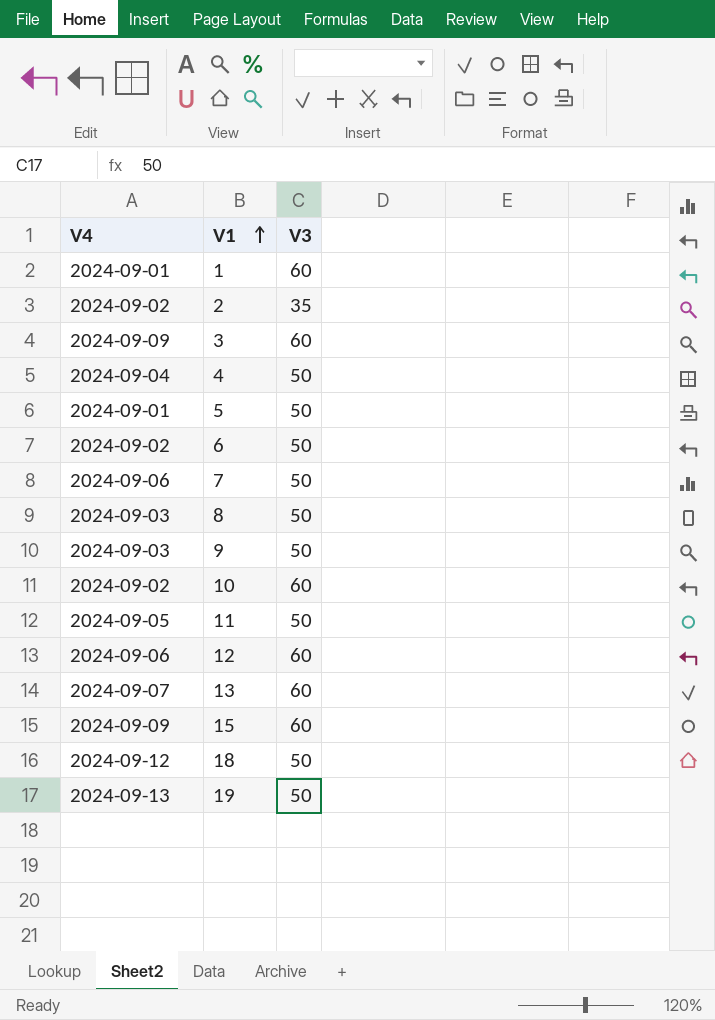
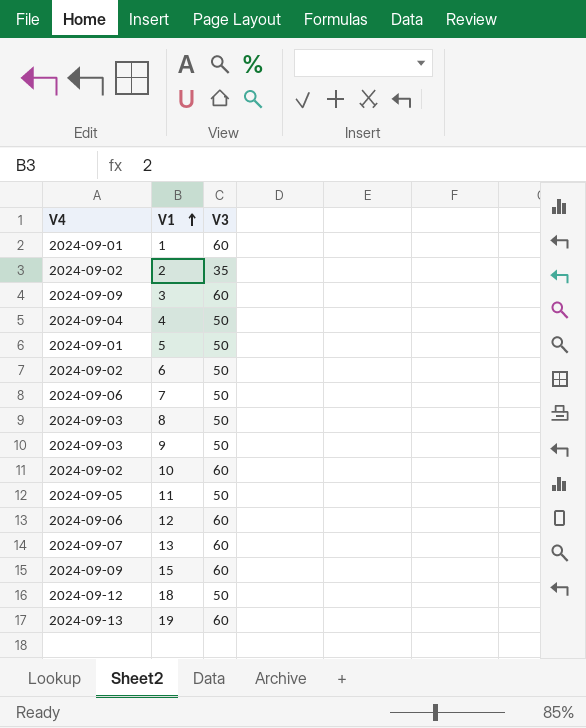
19 | V3: 50 -> 60

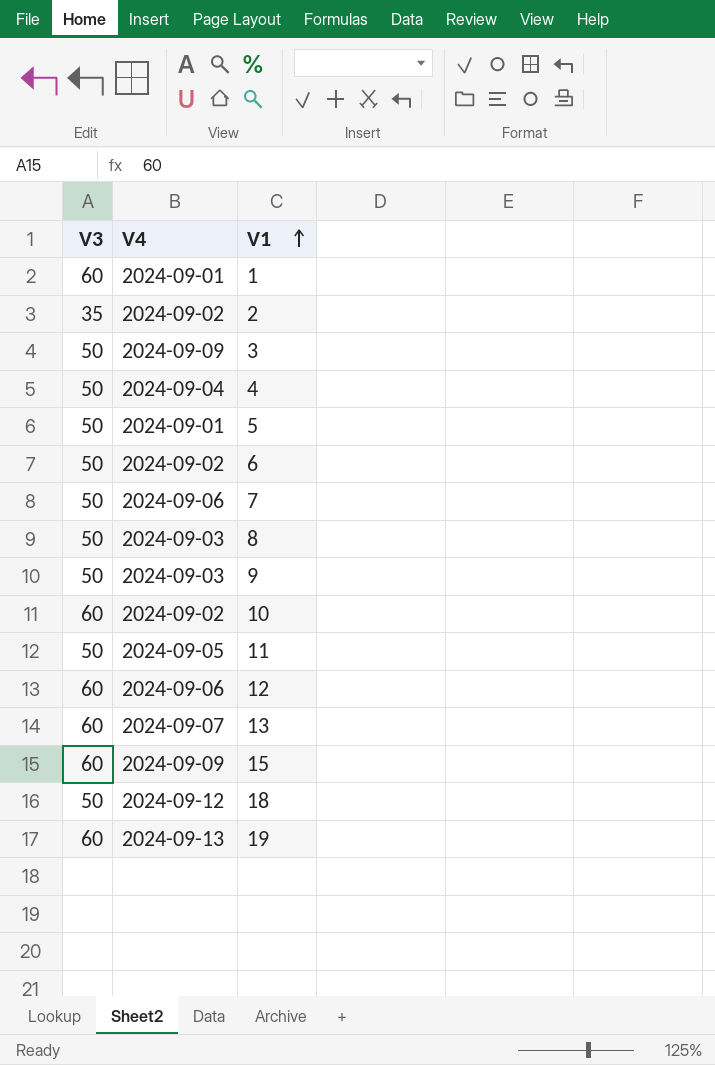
column V3 | position: 3 -> 1
3 | V3: 60 -> 50

